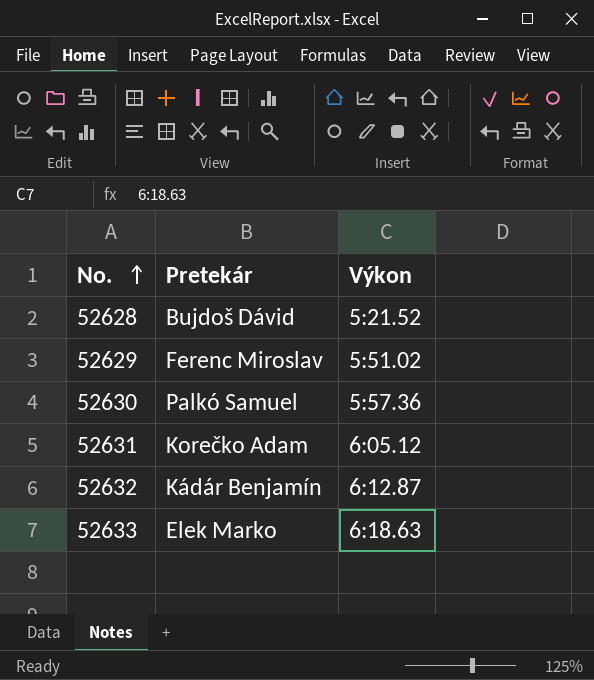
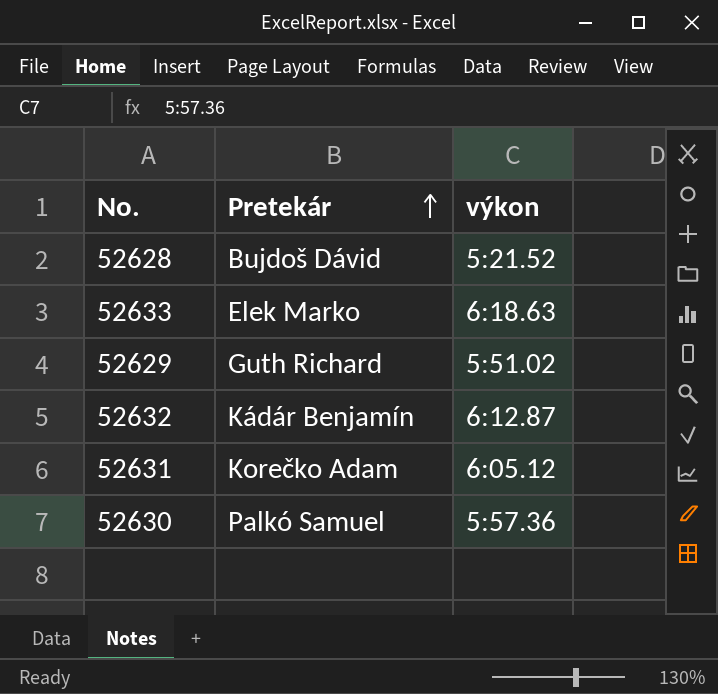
row order: No. ascending -> Pretekár ascending
column name: Výkon -> výkon
52629 | Pretekár: Ferenc Miroslav -> Guth Richard

